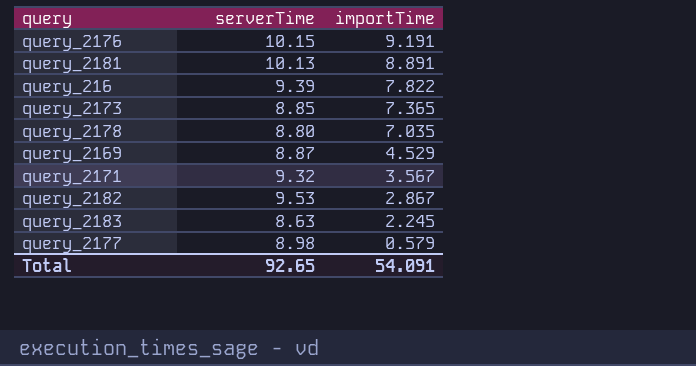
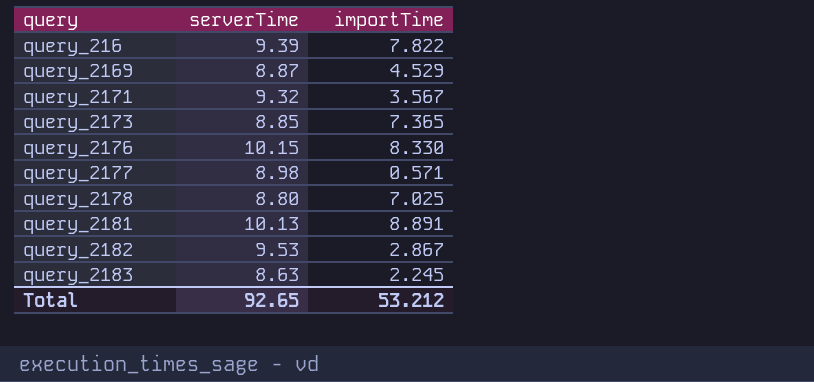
row order: importTime descending -> query ascending
query_2176 | importTime: 9.191 -> 8.330
query_2177 | importTime: 0.579 -> 0.571
query_2178 | importTime: 7.035 -> 7.025
Total | importTime: 54.091 -> 53.212

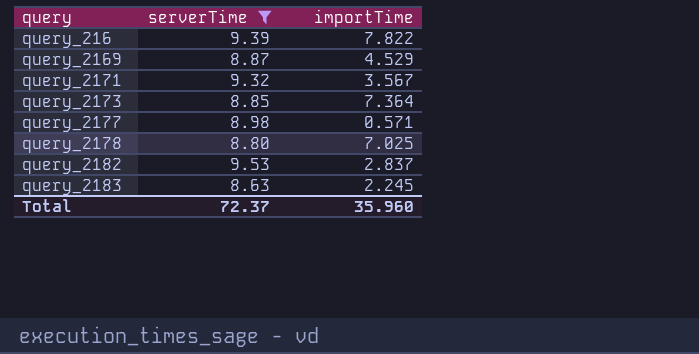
filter: none -> serverTime <= 9.53
query_2173 | importTime: 7.365 -> 7.364
query_2182 | importTime: 2.867 -> 2.837
Total | serverTime: 92.65 -> 72.37
Total | importTime: 53.212 -> 35.960

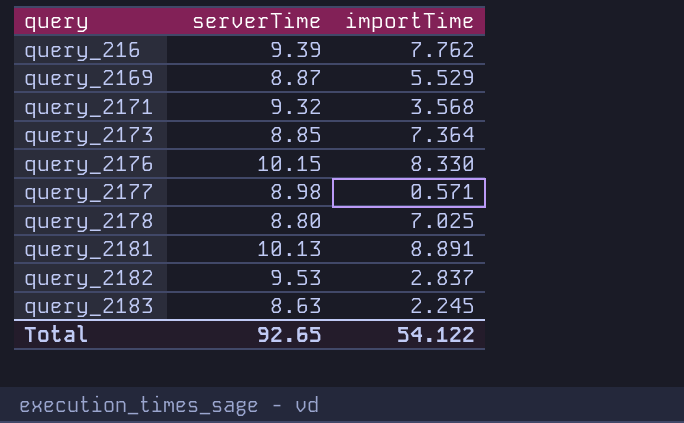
filter: serverTime <= 9.53 -> none
query_216 | importTime: 7.822 -> 7.762
query_2169 | importTime: 4.529 -> 5.529
query_2171 | importTime: 3.567 -> 3.568
Total | serverTime: 72.37 -> 92.65
Total | importTime: 35.960 -> 54.122

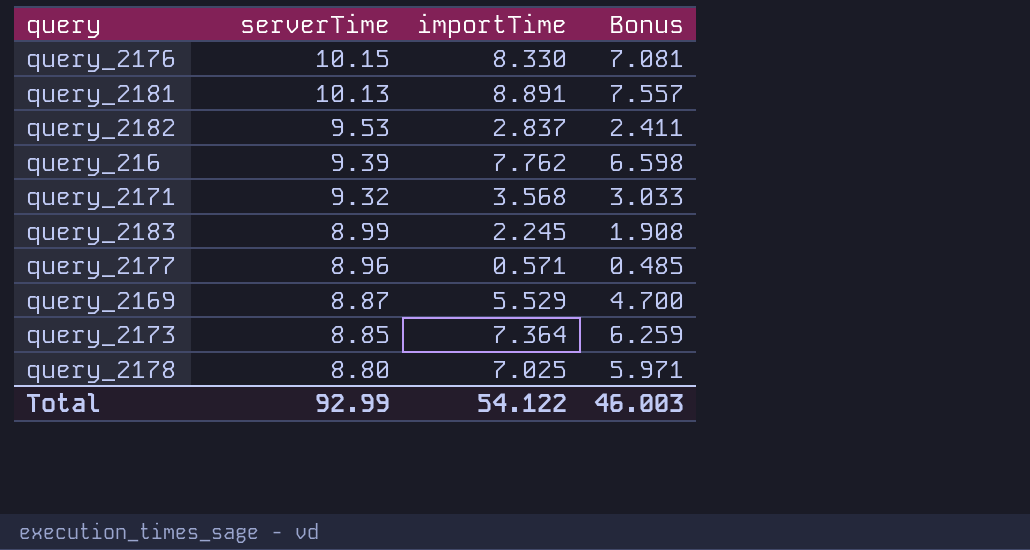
row order: query ascending -> serverTime descending
column Bonus | formula: none -> [importTime] * 0.85
query_2183 | serverTime: 8.63 -> 8.99
query_2177 | serverTime: 8.98 -> 8.96
Total | serverTime: 92.65 -> 92.99

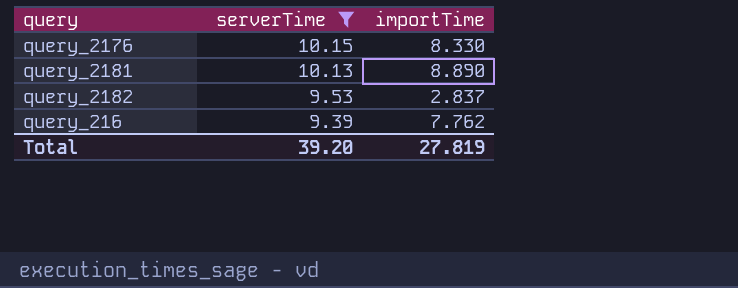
filter: none -> serverTime >= 9.39
column Bonus | formula: [importTime] * 0.85 -> none
query_2181 | importTime: 8.891 -> 8.890
Total | serverTime: 92.99 -> 39.20
Total | importTime: 54.122 -> 27.819

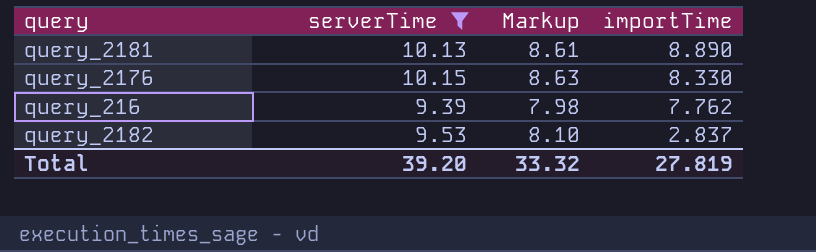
row order: serverTime descending -> importTime descending
column Markup | formula: none -> [serverTime] * 0.85

